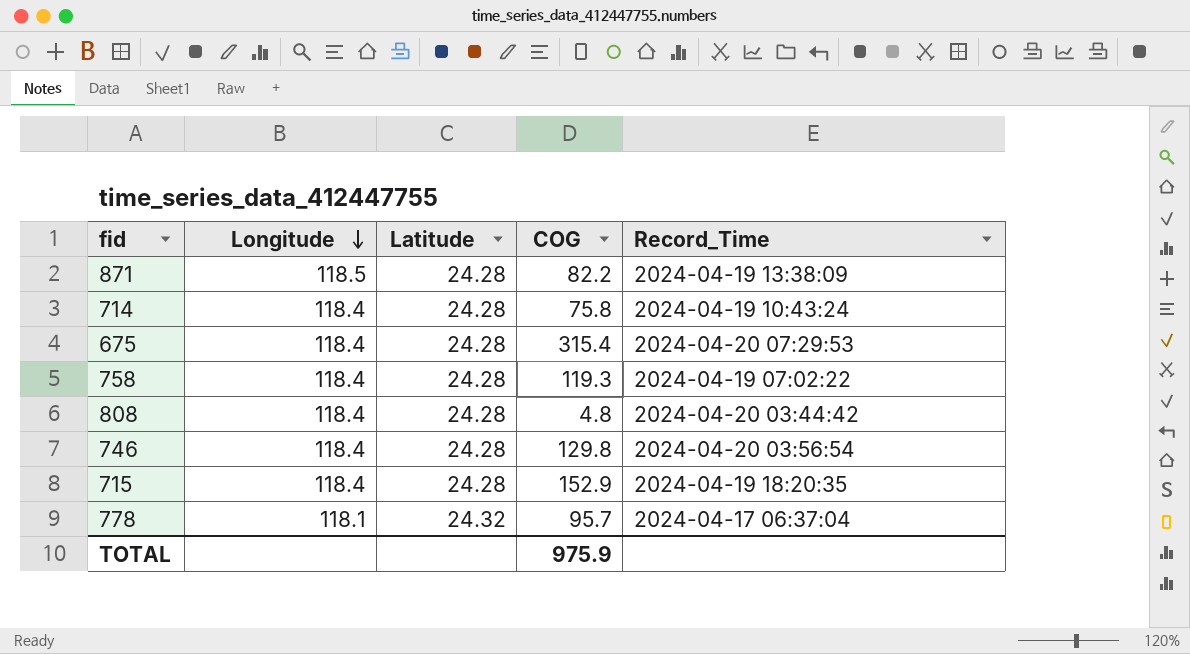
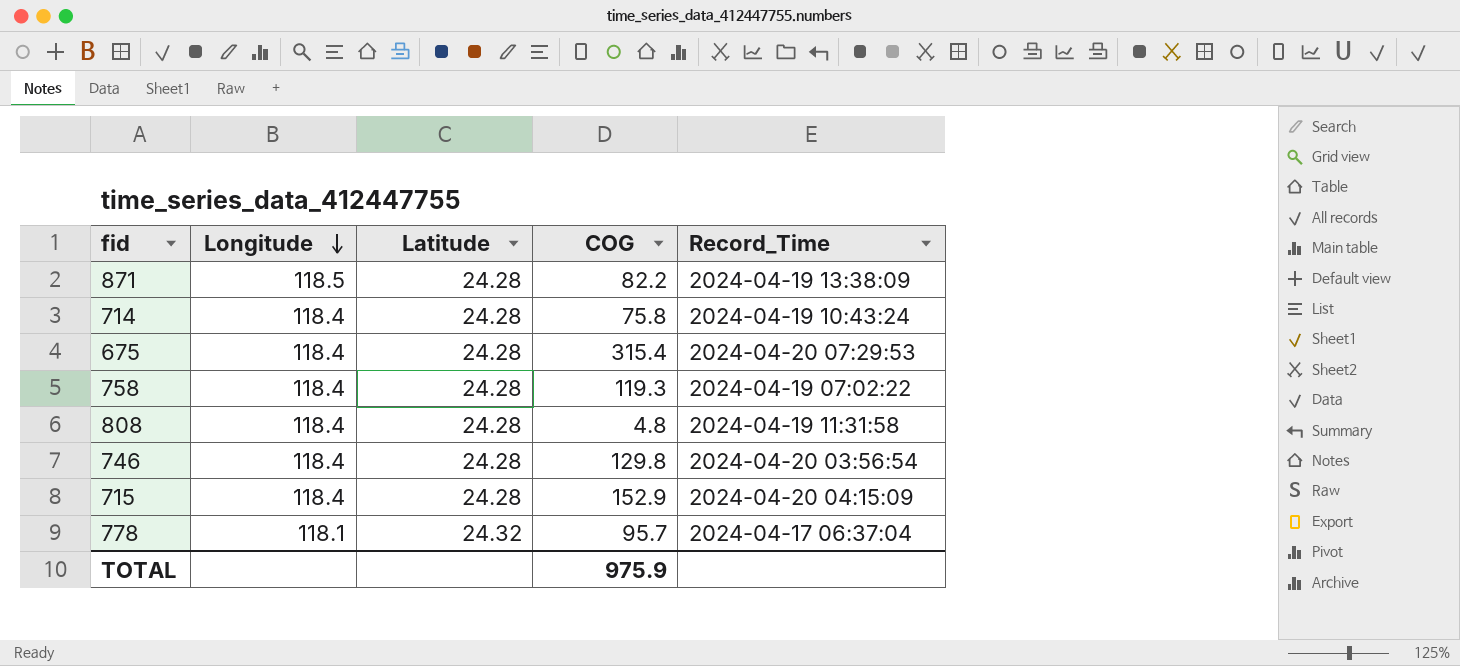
808 | Record_Time: 2024-04-20 03:44:42 -> 2024-04-19 11:31:58
715 | Record_Time: 2024-04-19 18:20:35 -> 2024-04-20 04:15:09

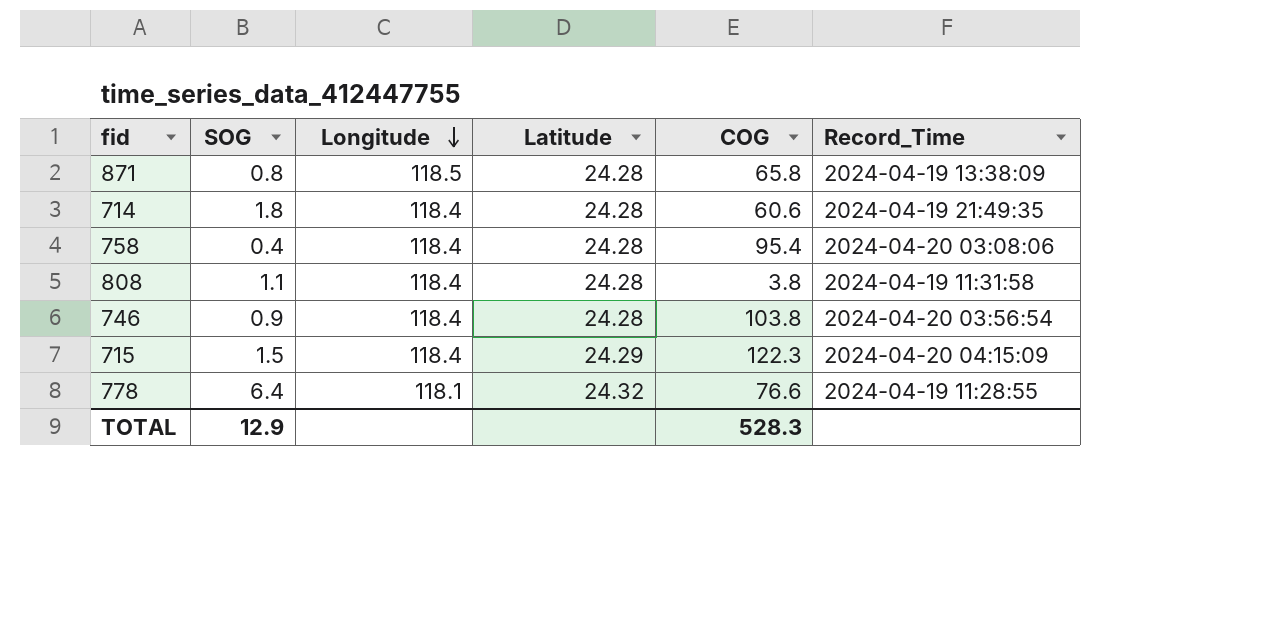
column SOG | position: none -> 2
row 675: 118.4 | 24.28 | 315.4 | 2024-04-20 07:29:53 -> none
871 | COG: 82.2 -> 65.8
714 | COG: 75.8 -> 60.6
714 | Record_Time: 2024-04-19 10:43:24 -> 2024-04-19 21:49:35
758 | COG: 119.3 -> 95.4
758 | Record_Time: 2024-04-19 07:02:22 -> 2024-04-20 03:08:06
808 | COG: 4.8 -> 3.8
746 | COG: 129.8 -> 103.8
715 | Latitude: 24.28 -> 24.29
715 | COG: 152.9 -> 122.3
778 | COG: 95.7 -> 76.6
778 | Record_Time: 2024-04-17 06:37:04 -> 2024-04-19 11:28:55
TOTAL | COG: 975.9 -> 528.3

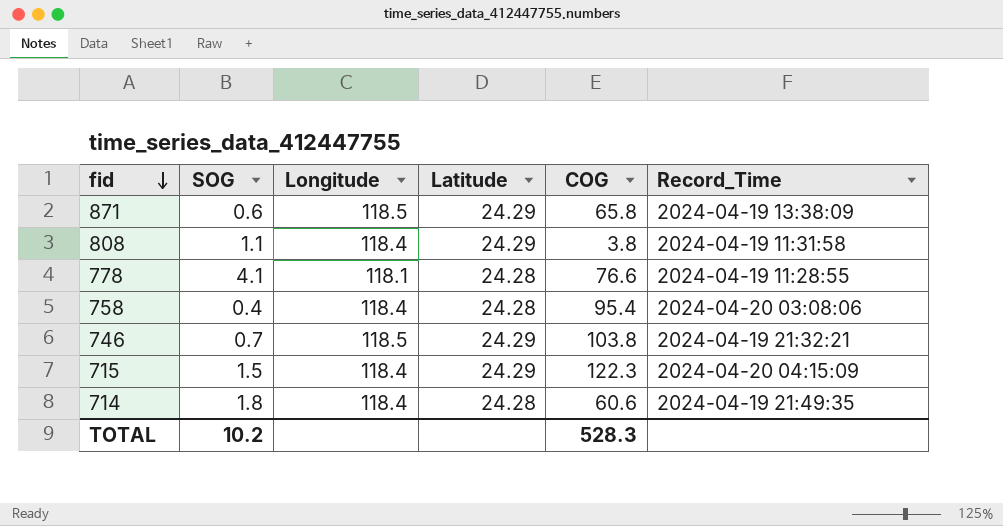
row order: Longitude descending -> fid descending
871 | SOG: 0.8 -> 0.6
871 | Latitude: 24.28 -> 24.29
808 | Latitude: 24.28 -> 24.29
778 | SOG: 6.4 -> 4.1
778 | Latitude: 24.32 -> 24.28
746 | SOG: 0.9 -> 0.7
746 | Longitude: 118.4 -> 118.5
746 | Latitude: 24.28 -> 24.29
746 | Record_Time: 2024-04-20 03:56:54 -> 2024-04-19 21:32:21
TOTAL | SOG: 12.9 -> 10.2

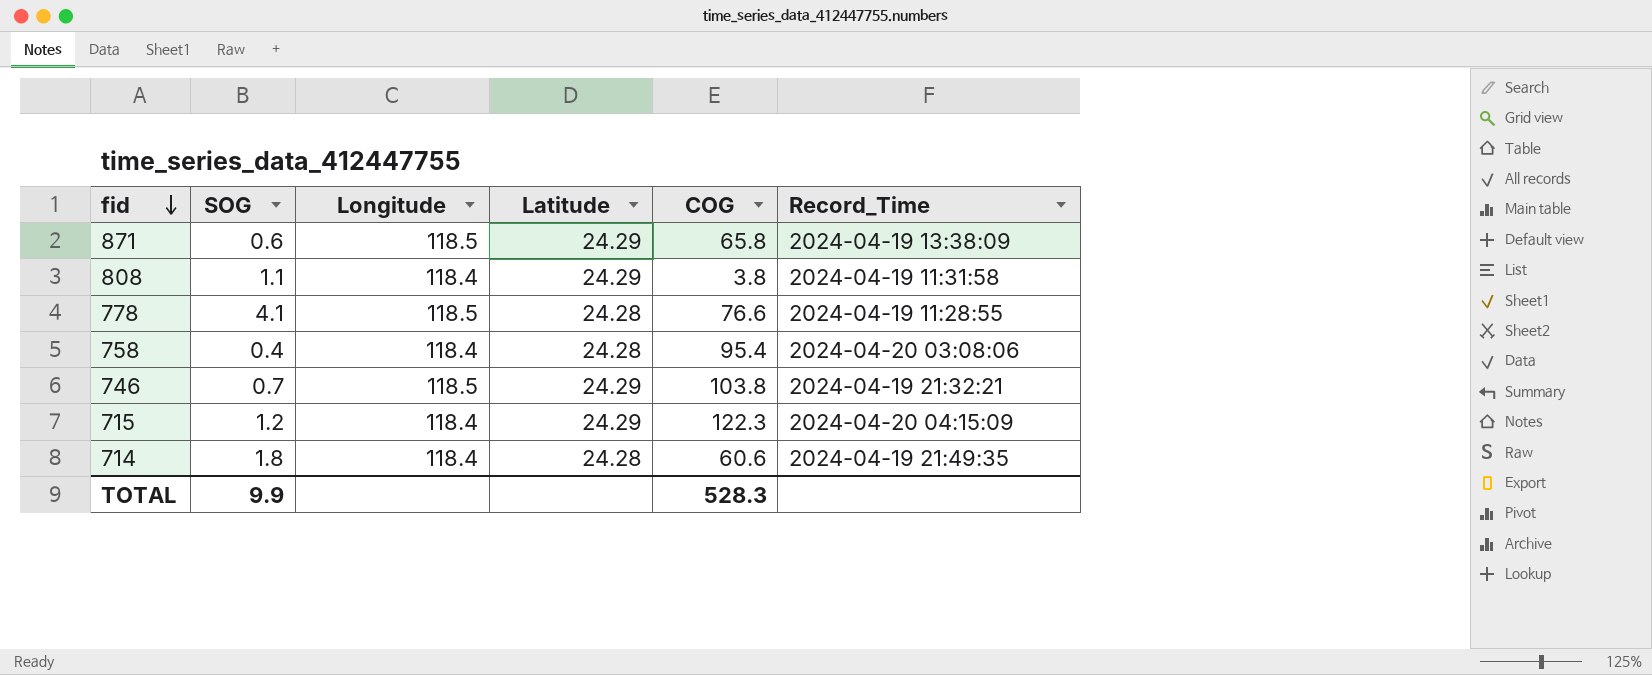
778 | Longitude: 118.1 -> 118.5
715 | SOG: 1.5 -> 1.2
TOTAL | SOG: 10.2 -> 9.9

